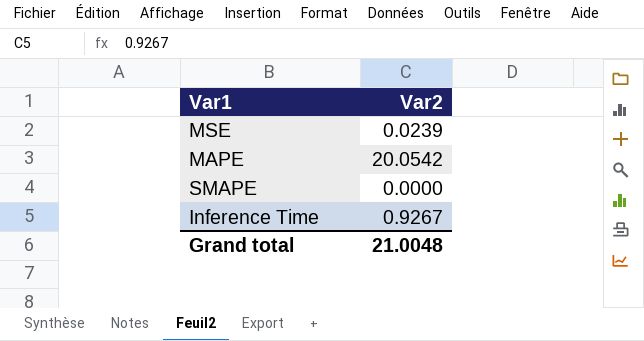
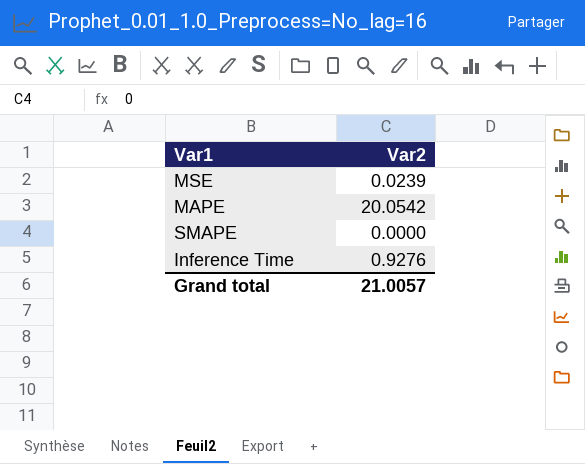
Inference Time | Var2: 0.9267 -> 0.9276
Grand total | Var2: 21.0048 -> 21.0057

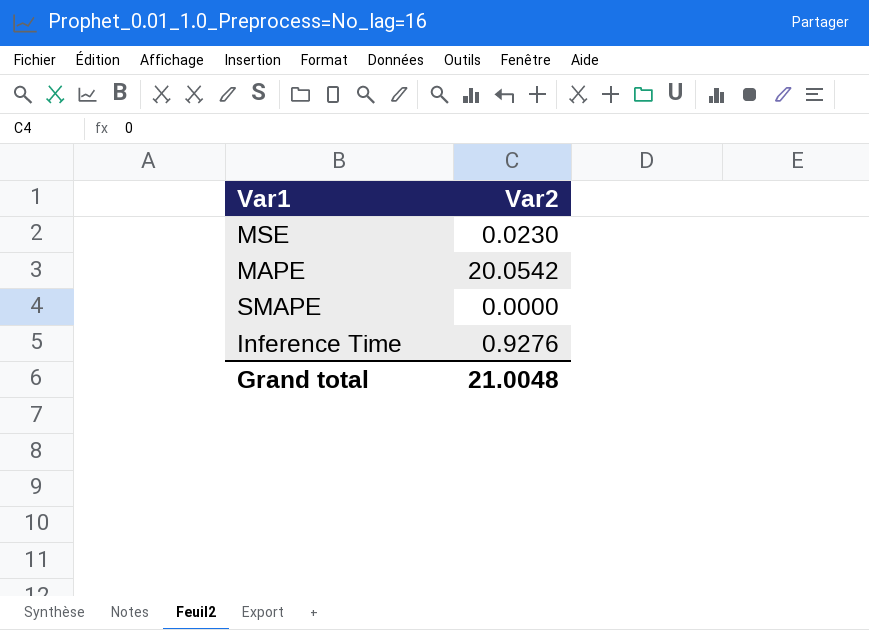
MSE | Var2: 0.0239 -> 0.0230
Grand total | Var2: 21.0057 -> 21.0048

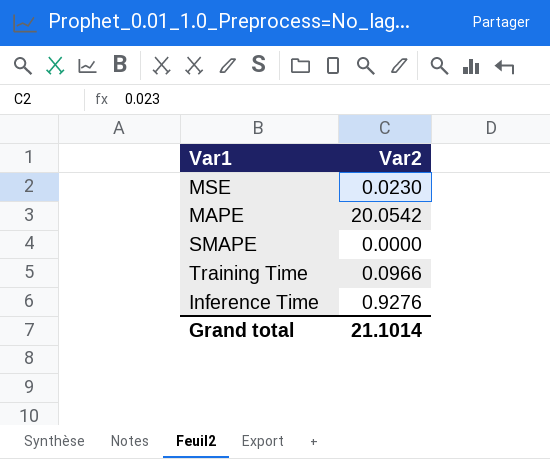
row Training Time: none -> 0.0966
Grand total | Var2: 21.0048 -> 21.1014

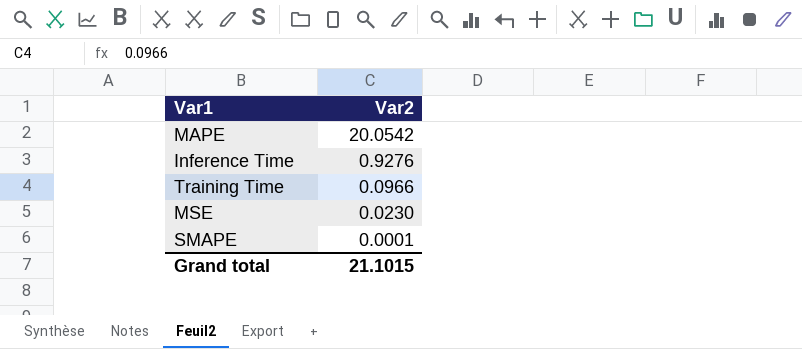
row order: none -> Var2 descending
SMAPE | Var2: 0.0000 -> 0.0001
Grand total | Var2: 21.1014 -> 21.1015

